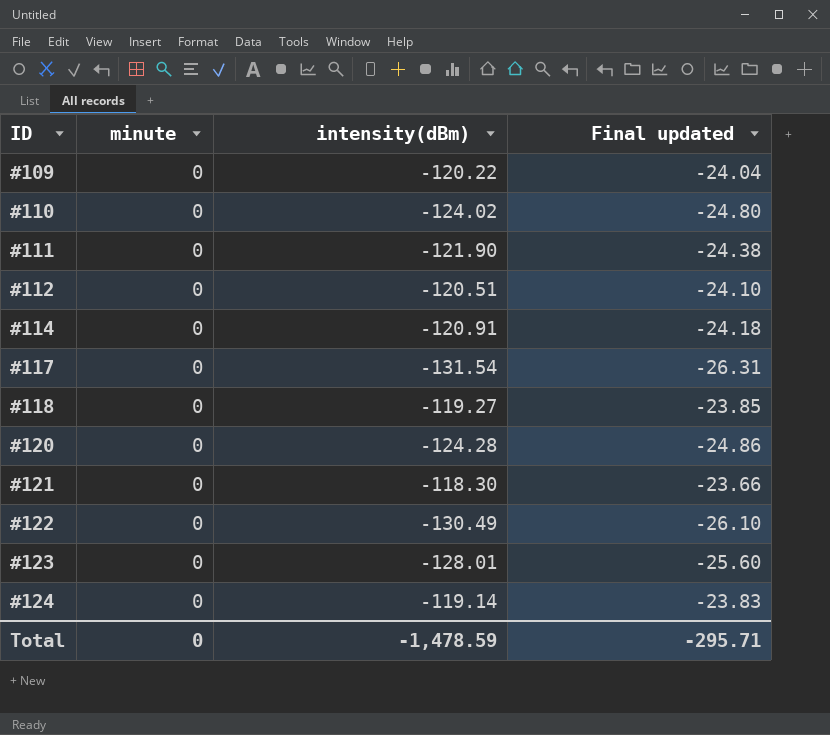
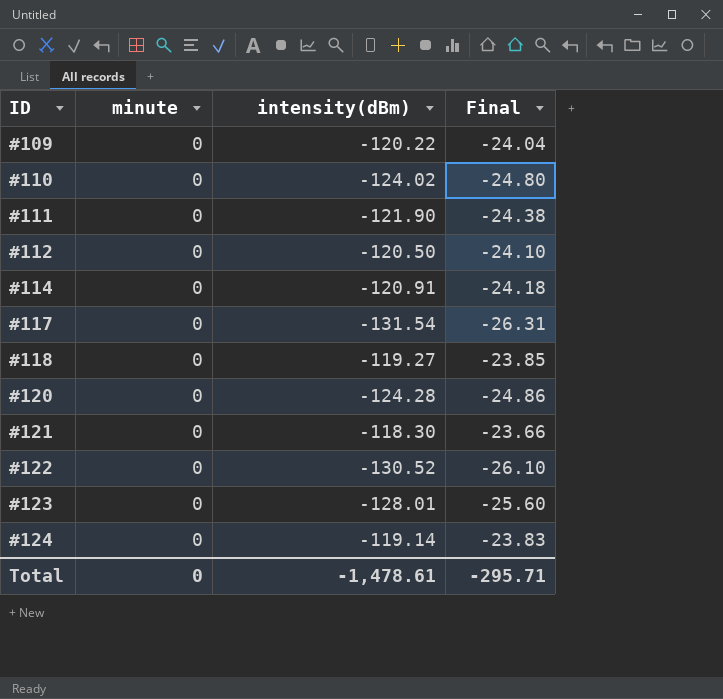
column name: Final updated -> Final
#112 | intensity(dBm): -120.51 -> -120.50
#122 | intensity(dBm): -130.49 -> -130.52
Total | intensity(dBm): -1,478.59 -> -1,478.61

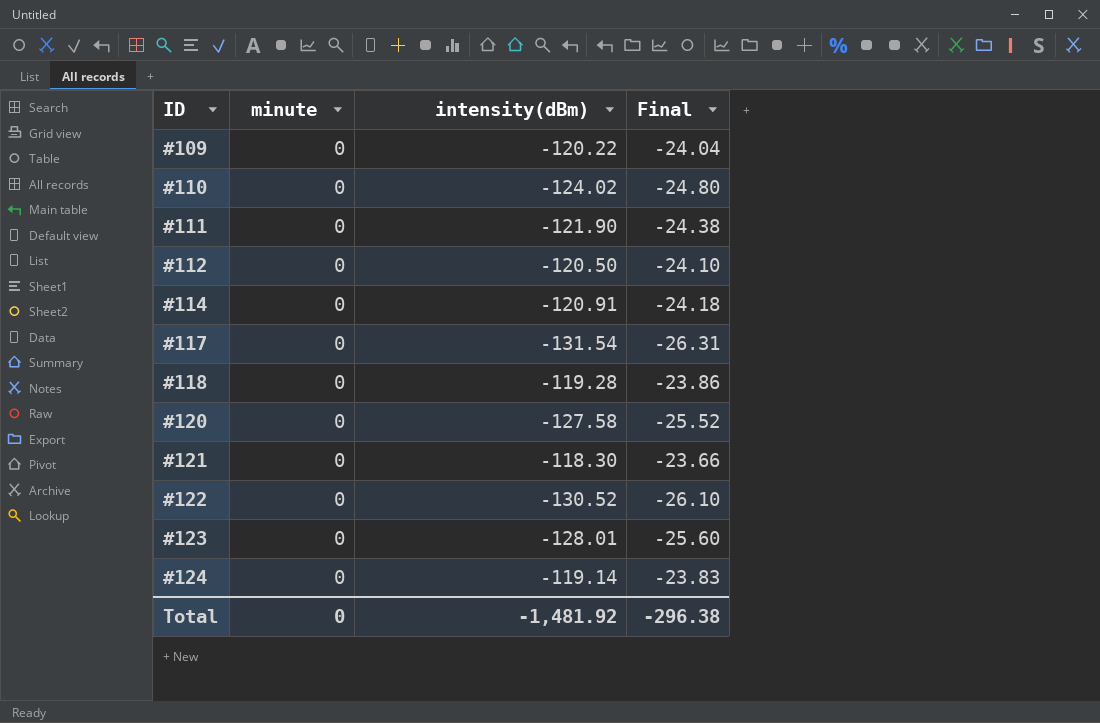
#118 | intensity(dBm): -119.27 -> -119.28
#118 | Final: -23.85 -> -23.86
#120 | intensity(dBm): -124.28 -> -127.58
#120 | Final: -24.86 -> -25.52
Total | intensity(dBm): -1,478.61 -> -1,481.92
Total | Final: -295.71 -> -296.38

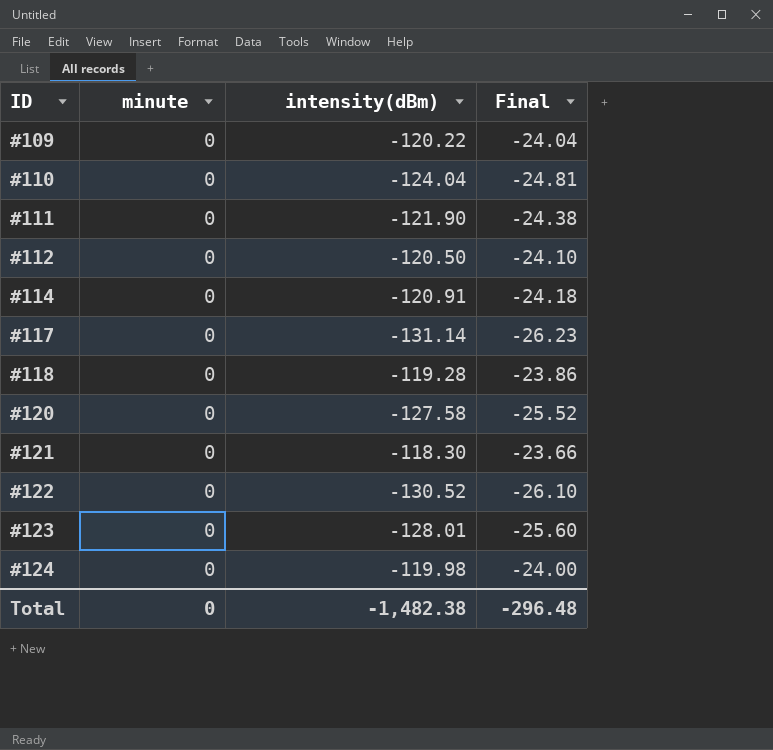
#110 | intensity(dBm): -124.02 -> -124.04
#110 | Final: -24.80 -> -24.81
#117 | intensity(dBm): -131.54 -> -131.14
#117 | Final: -26.31 -> -26.23
#124 | intensity(dBm): -119.14 -> -119.98
#124 | Final: -23.83 -> -24.00
Total | intensity(dBm): -1,481.92 -> -1,482.38
Total | Final: -296.38 -> -296.48

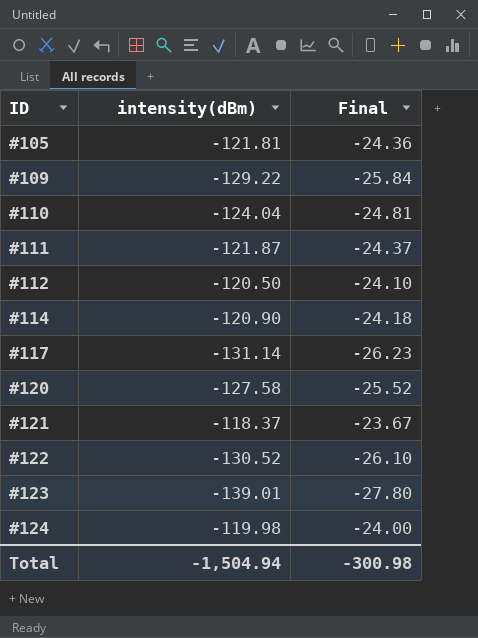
column minute | position: 2 -> none
row #118: 0 | -119.28 | -23.86 -> none
row #105: none -> -121.81 | -24.36
#109 | intensity(dBm): -120.22 -> -129.22
#109 | Final: -24.04 -> -25.84
#111 | intensity(dBm): -121.90 -> -121.87
#111 | Final: -24.38 -> -24.37
#114 | intensity(dBm): -120.91 -> -120.90
#121 | intensity(dBm): -118.30 -> -118.37
#121 | Final: -23.66 -> -23.67
#123 | intensity(dBm): -128.01 -> -139.01
#123 | Final: -25.60 -> -27.80
Total | intensity(dBm): -1,482.38 -> -1,504.94
Total | Final: -296.48 -> -300.98

